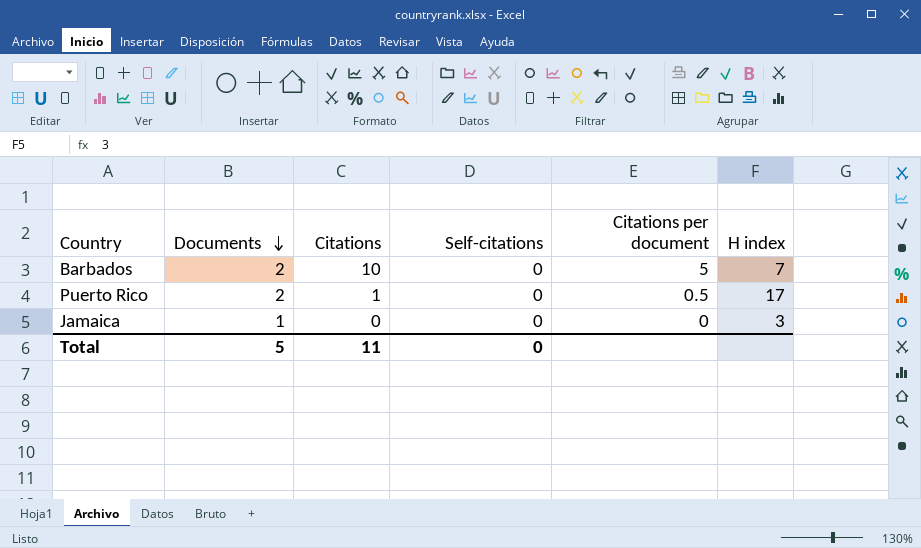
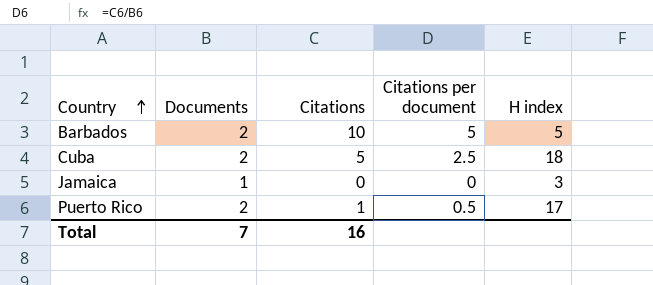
row order: Documents descending -> Country ascending
column Self-citations | position: 4 -> none
Barbados | H index: 7 -> 5
row Cuba: none -> 2 | 5 | 2.5 | 18
Total | Documents: 5 -> 7
Total | Citations: 11 -> 16

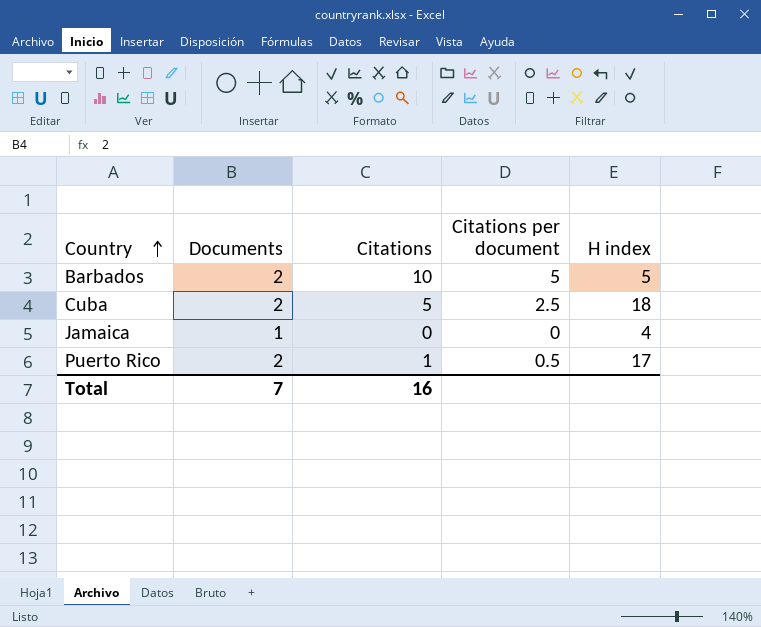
Jamaica | H index: 3 -> 4

